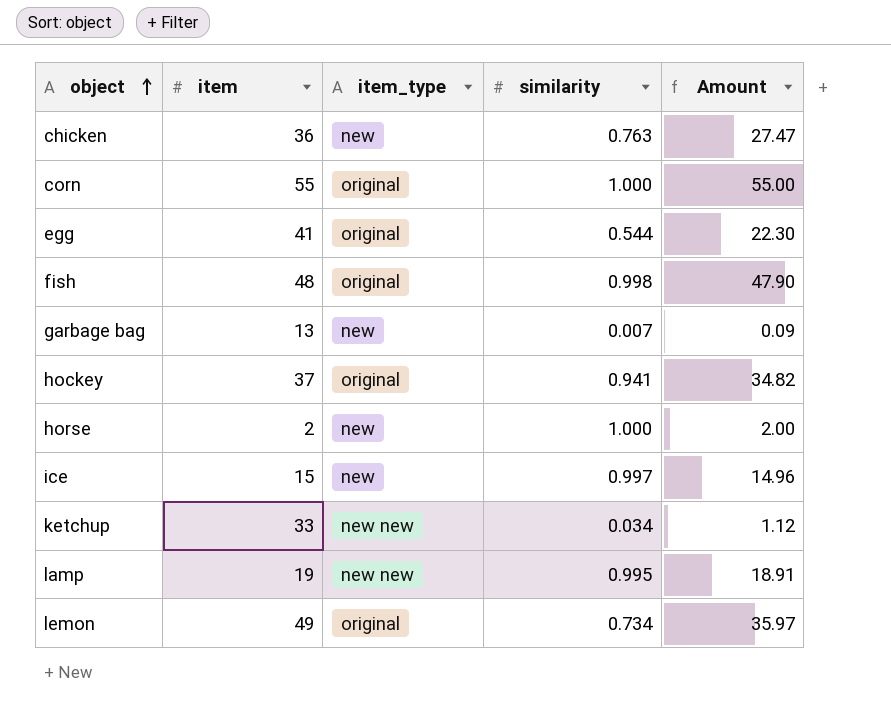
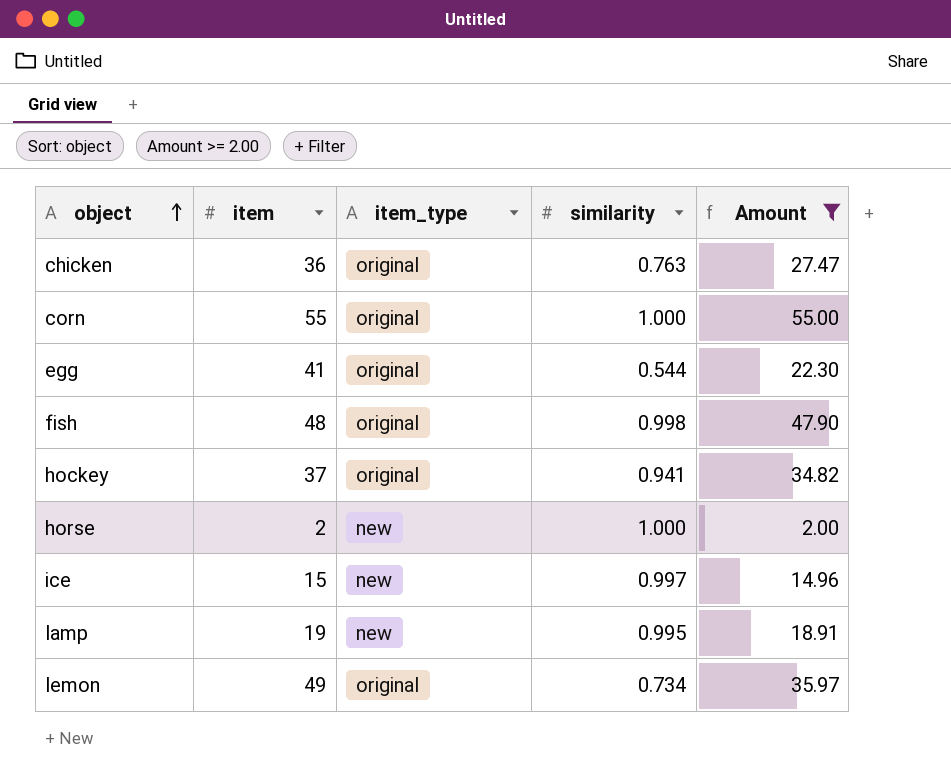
filter: none -> Amount >= 2.00
chicken | item_type: new -> original
lamp | item_type: new new -> new

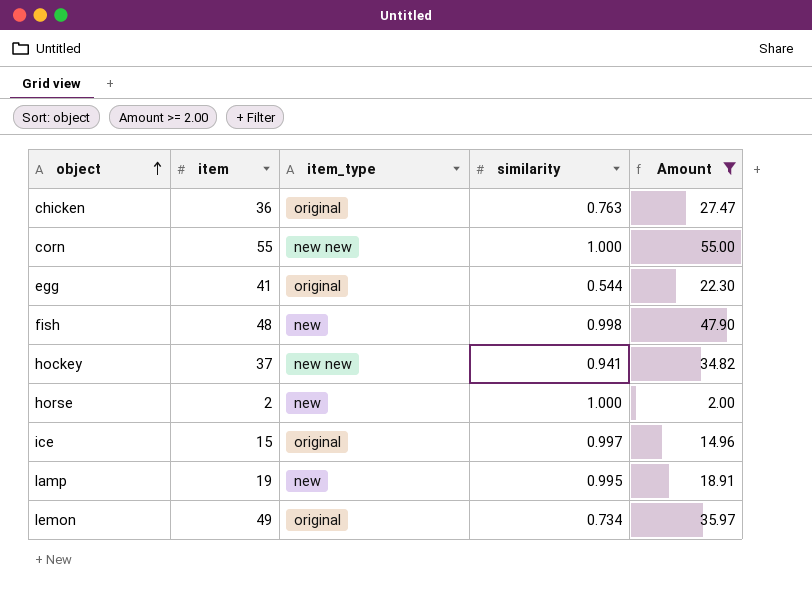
corn | item_type: original -> new new
fish | item_type: original -> new
hockey | item_type: original -> new new
ice | item_type: new -> original

